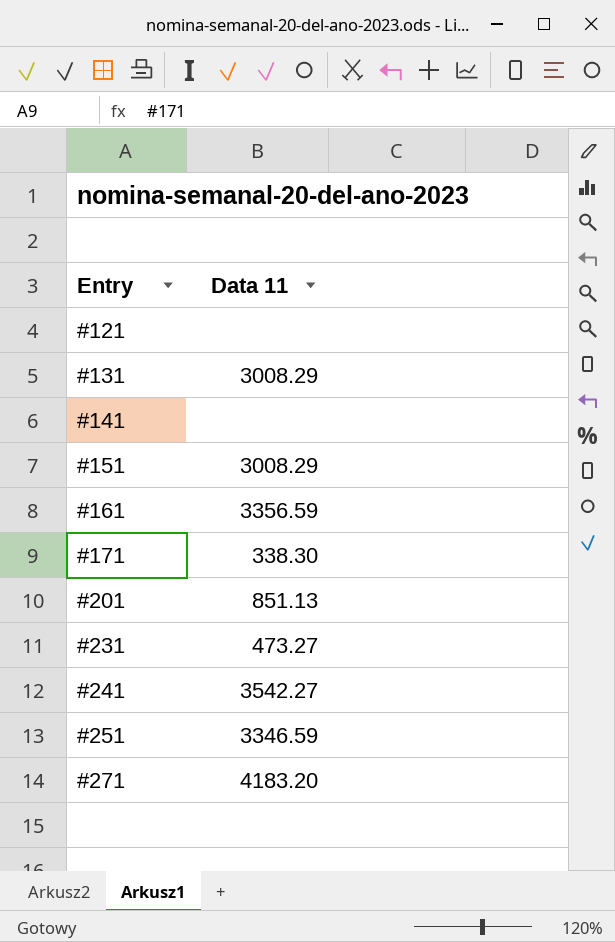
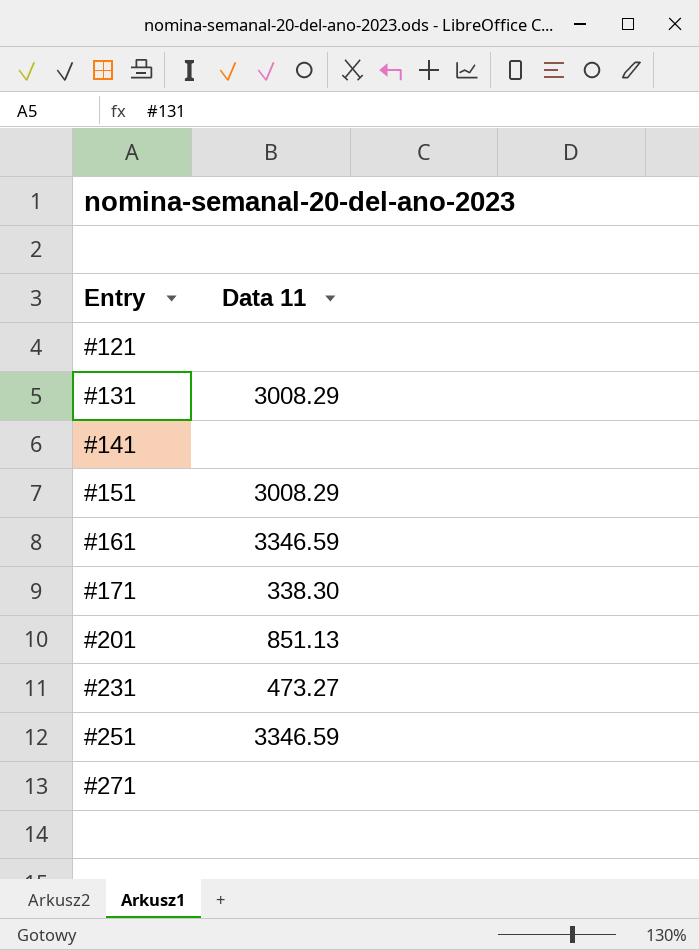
row #241: 3542.27 -> none
#161 | Data 11: 3356.59 -> 3346.59
#271 | Data 11: 4183.20 -> none

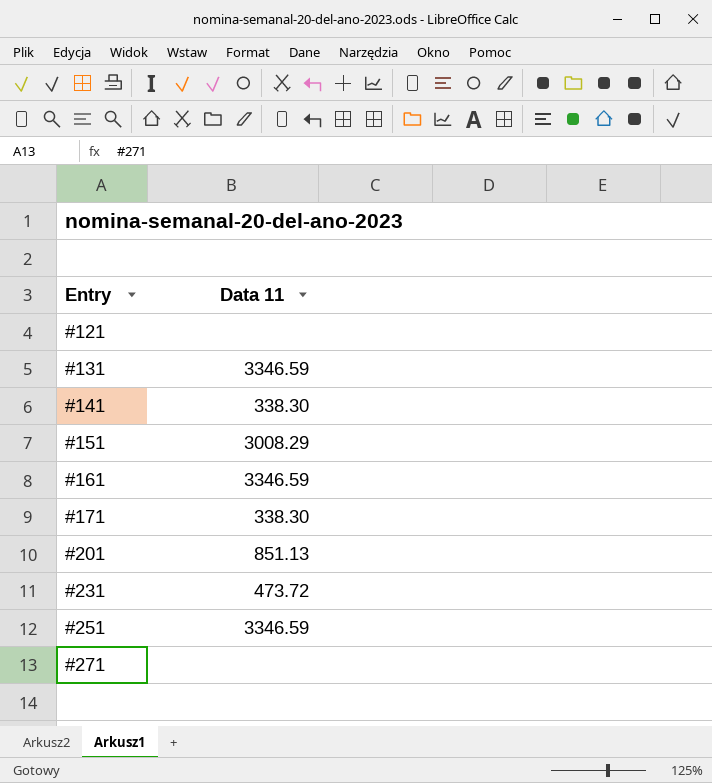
#131 | Data 11: 3008.29 -> 3346.59
#141 | Data 11: none -> 338.30
#231 | Data 11: 473.27 -> 473.72

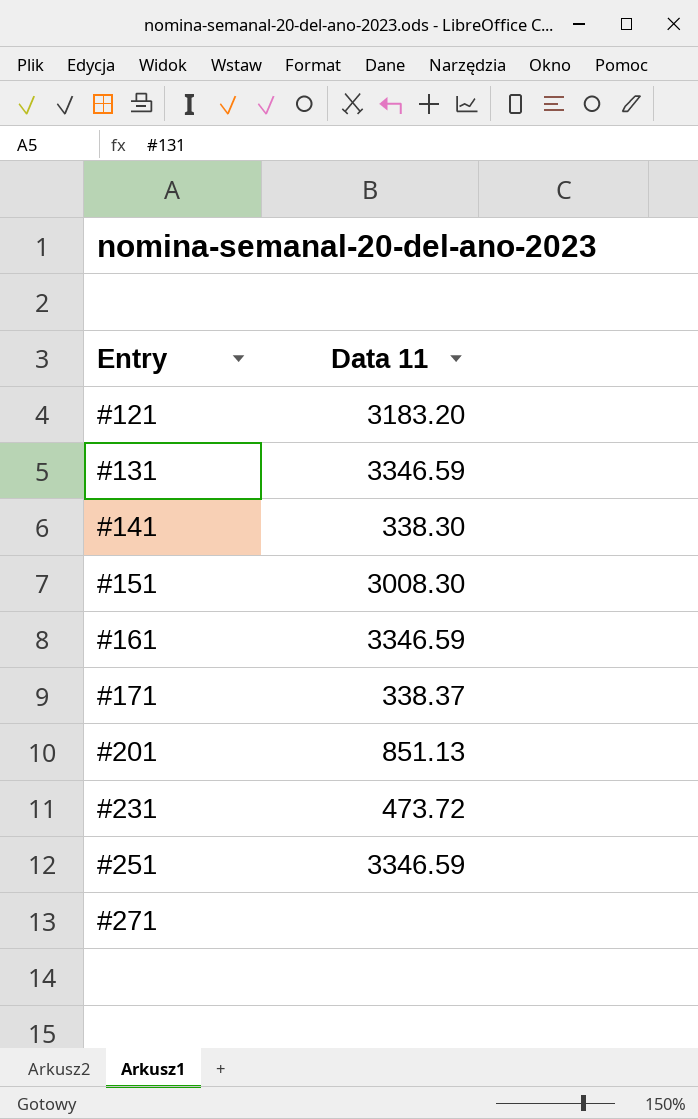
#121 | Data 11: none -> 3183.20
#151 | Data 11: 3008.29 -> 3008.30
#171 | Data 11: 338.30 -> 338.37

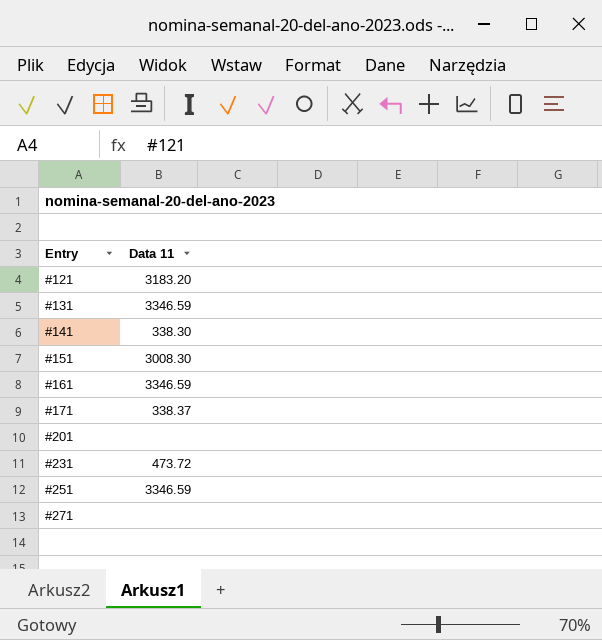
#201 | Data 11: 851.13 -> none

